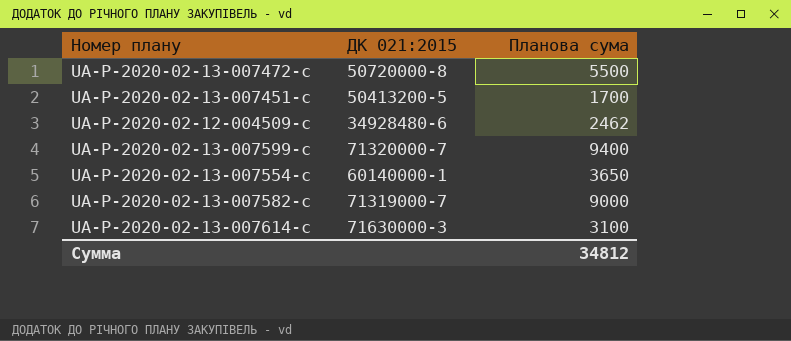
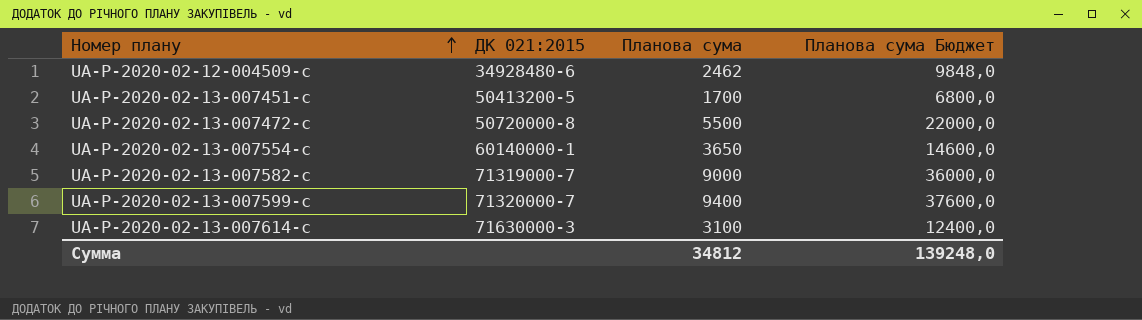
row order: none -> Номер плану ascending
column Планова сума Бюджет | formula: none -> [Планова сума] * 4

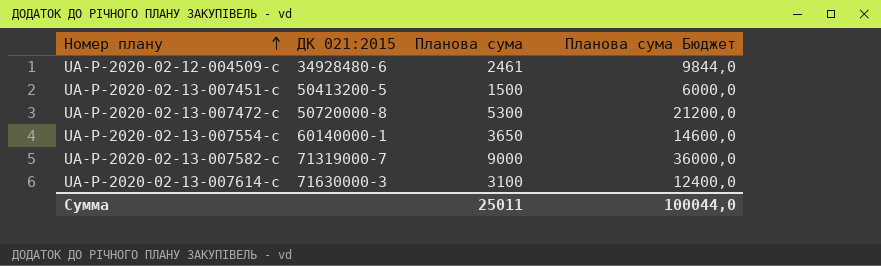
row UA-P-2020-02-13-007599-c: 71320000-7 | 9400 | 37600,0 -> none
UA-P-2020-02-12-004509-c | Планова сума: 2462 -> 2461
UA-P-2020-02-12-004509-c | Планова сума Бюджет: 9848,0 -> 9844,0
UA-P-2020-02-13-007451-c | Планова сума: 1700 -> 1500
UA-P-2020-02-13-007451-c | Планова сума Бюджет: 6800,0 -> 6000,0
UA-P-2020-02-13-007472-c | Планова сума: 5500 -> 5300
UA-P-2020-02-13-007472-c | Планова сума Бюджет: 22000,0 -> 21200,0
Сумма | Планова сума: 34812 -> 25011
Сумма | Планова сума Бюджет: 139248,0 -> 100044,0

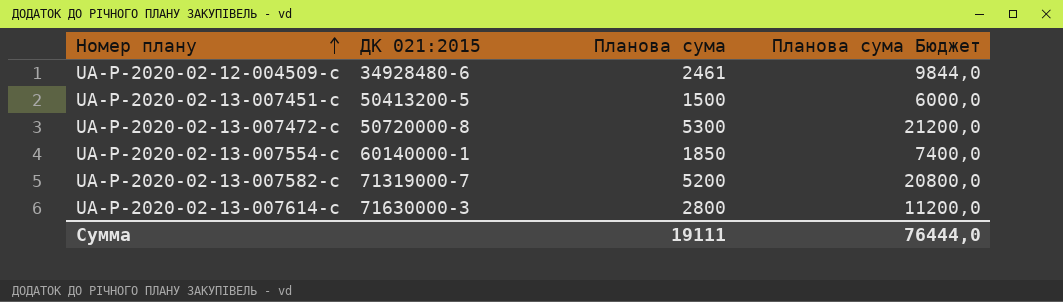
UA-P-2020-02-13-007554-c | Планова сума: 3650 -> 1850
UA-P-2020-02-13-007554-c | Планова сума Бюджет: 14600,0 -> 7400,0
UA-P-2020-02-13-007582-c | Планова сума: 9000 -> 5200
UA-P-2020-02-13-007582-c | Планова сума Бюджет: 36000,0 -> 20800,0
UA-P-2020-02-13-007614-c | Планова сума: 3100 -> 2800
UA-P-2020-02-13-007614-c | Планова сума Бюджет: 12400,0 -> 11200,0
Сумма | Планова сума: 25011 -> 19111
Сумма | Планова сума Бюджет: 100044,0 -> 76444,0

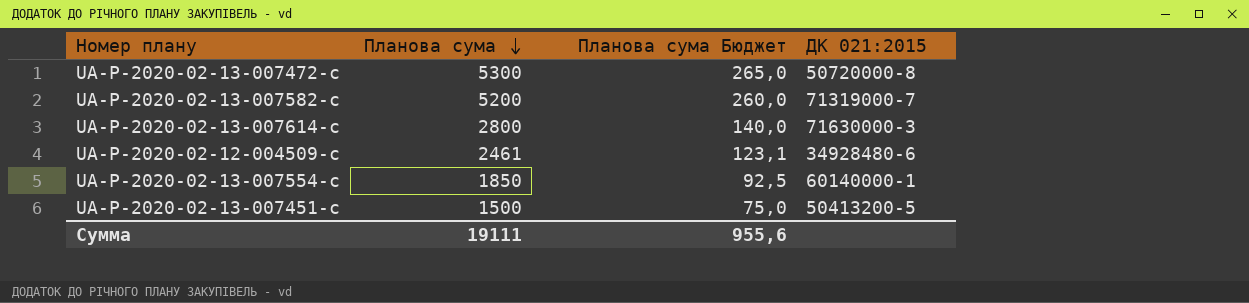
row order: Номер плану ascending -> Планова сума descending
column Планова сума Бюджет | formula: [Планова сума] * 4 -> [Планова сума] * 0,05
column ДК 021:2015 | position: 2 -> 4
Сумма | Планова сума Бюджет: 76444,0 -> 955,6

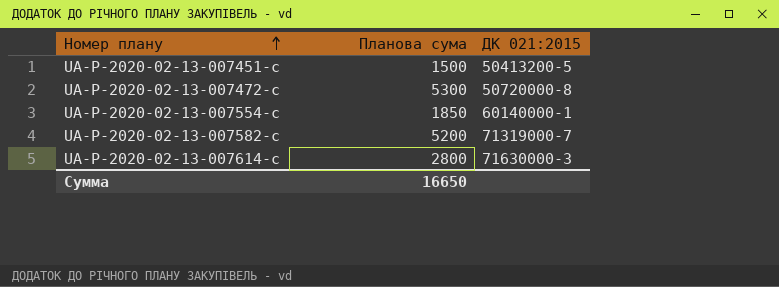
row order: Планова сума descending -> Номер плану ascending
column Планова сума Бюджет | formula: [Планова сума] * 0,05 -> none
row UA-P-2020-02-12-004509-c: 2461 | 123,1 | 34928480-6 -> none
Сумма | Планова сума: 19111 -> 16650

